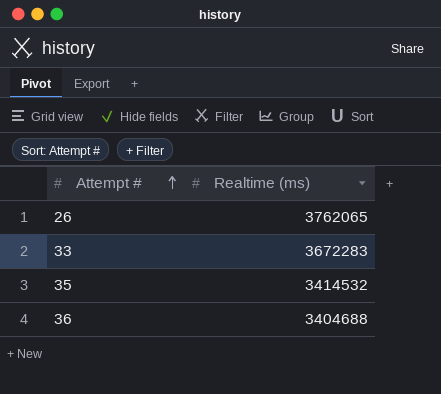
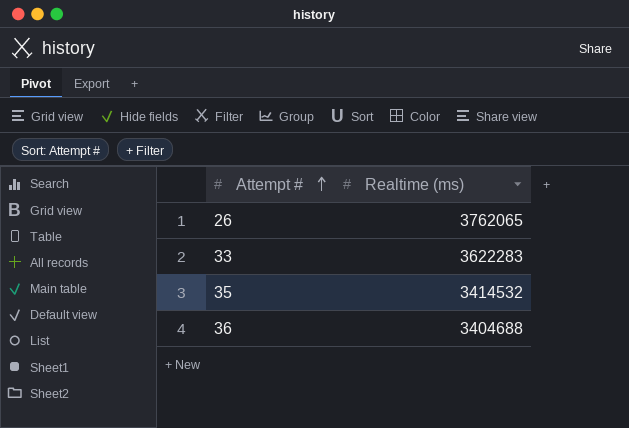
33 | Realtime (ms): 3672283 -> 3622283

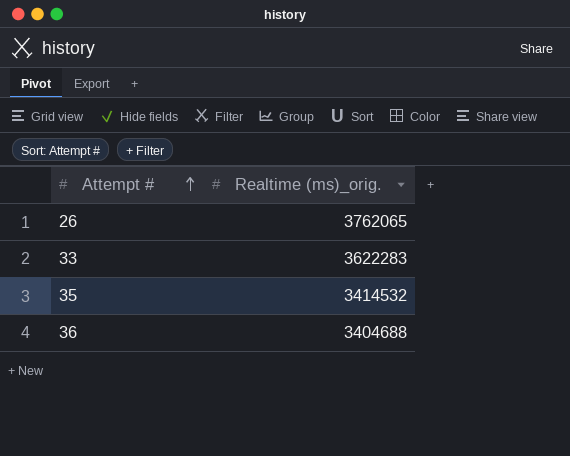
column name: Realtime (ms) -> Realtime (ms)_orig.

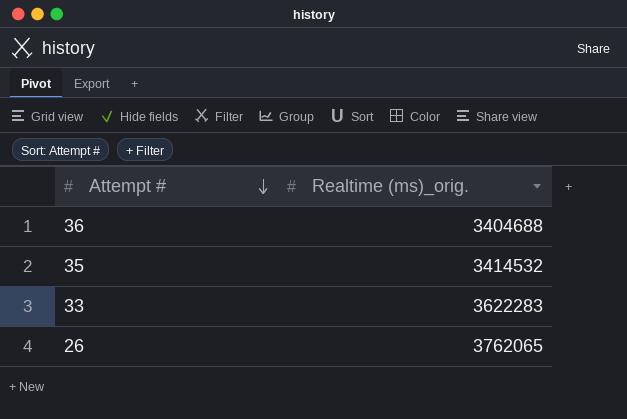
row order: Attempt # ascending -> Attempt # descending

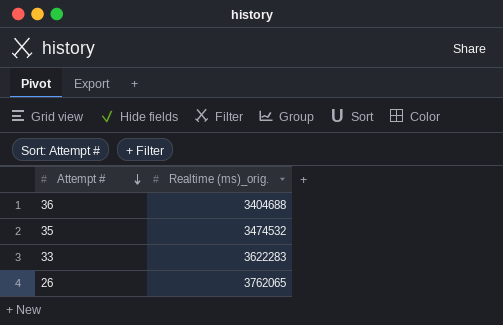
35 | Realtime (ms)_orig.: 3414532 -> 3474532

